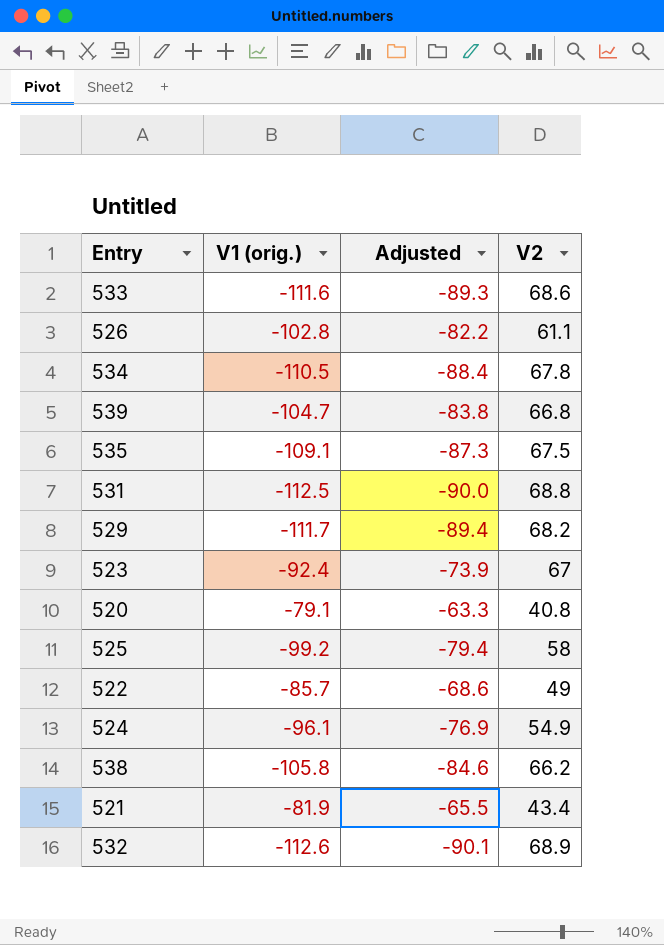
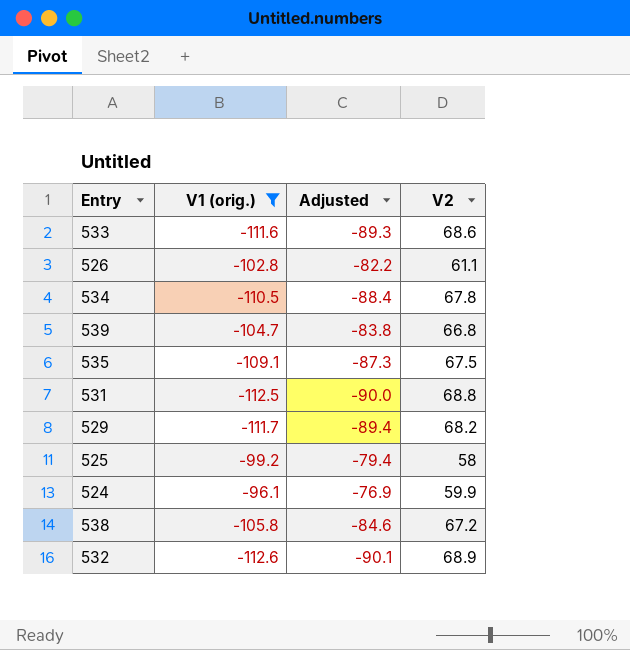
filter: none -> V1 (orig.) <= -96.1
524 | V2: 54.9 -> 59.9
538 | V2: 66.2 -> 67.2

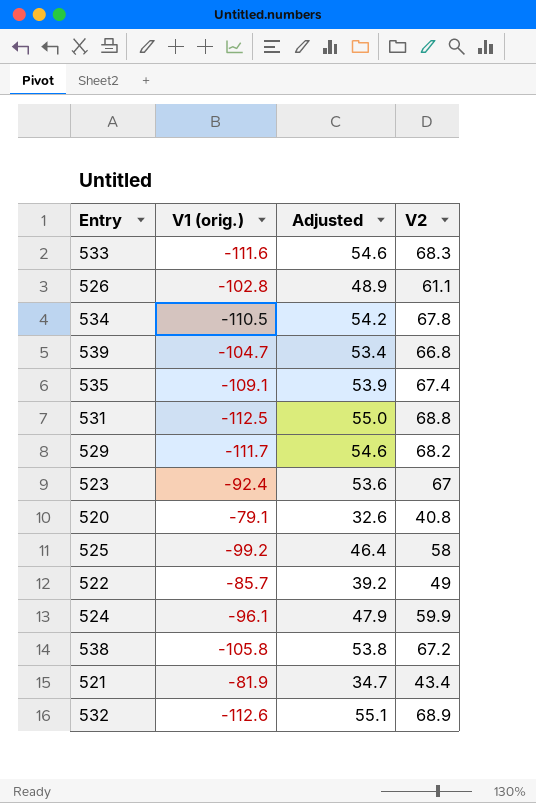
filter: V1 (orig.) <= -96.1 -> none
column Adjusted | formula: [V1 (orig.)] * 0.8 -> [V2] * 0.8
533 | V2: 68.6 -> 68.3
535 | V2: 67.5 -> 67.4

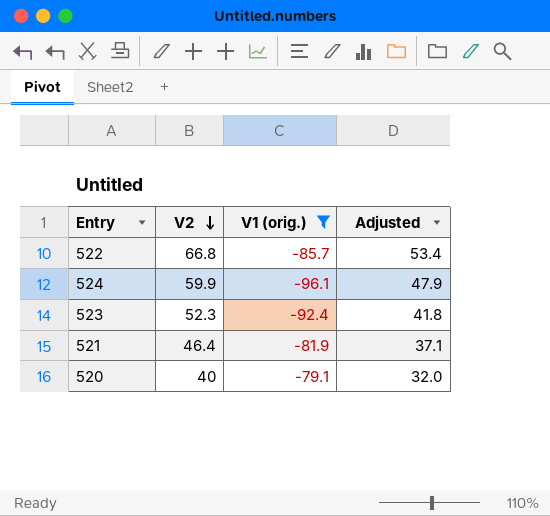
filter: none -> V1 (orig.) >= -96.1
row order: none -> V2 descending
column V2 | position: 4 -> 2
522 | V2: 49 -> 66.8
522 | Adjusted: 39.2 -> 53.4
523 | V2: 67 -> 52.3
523 | Adjusted: 53.6 -> 41.8
521 | V2: 43.4 -> 46.4
521 | Adjusted: 34.7 -> 37.1
520 | V2: 40.8 -> 40
520 | Adjusted: 32.6 -> 32.0

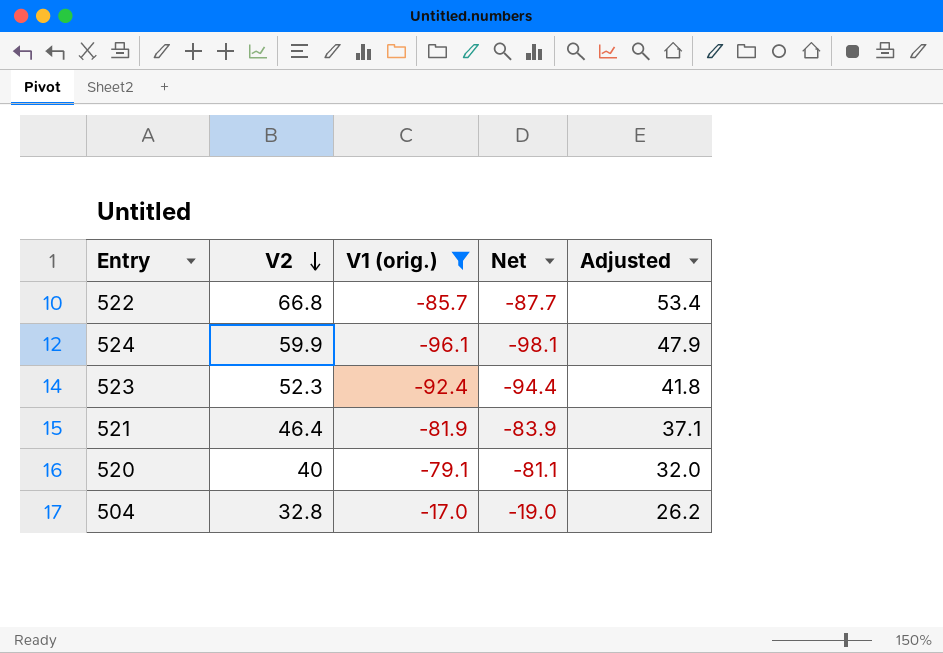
column Net | formula: none -> [V1 (orig.)] - 2
row 504: none -> 32.8 | -17.0 | -19.0 | 26.2

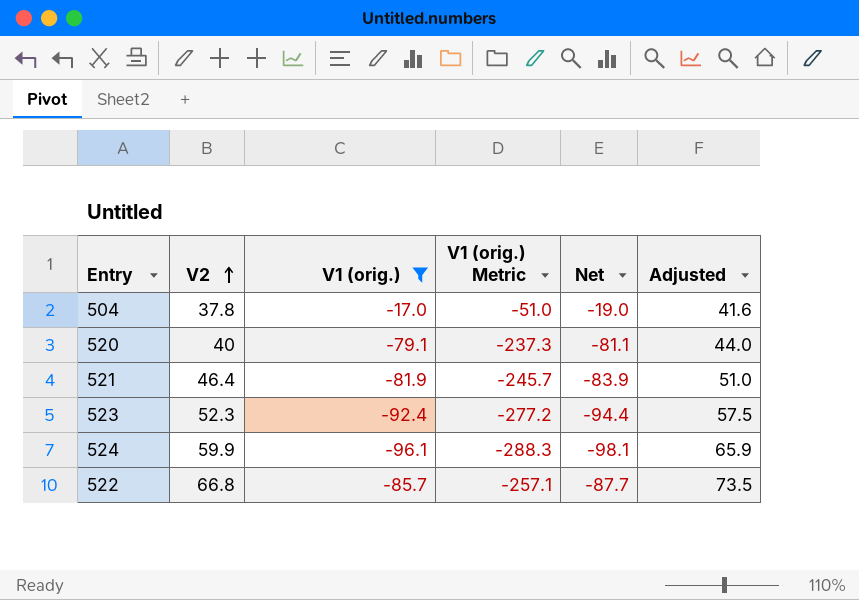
row order: V2 descending -> V2 ascending
column V1 (orig.) Metric | formula: none -> [V1 (orig.)] * 3
column Adjusted | formula: [V2] * 0.8 -> [V2] * 1.1
504 | V2: 32.8 -> 37.8

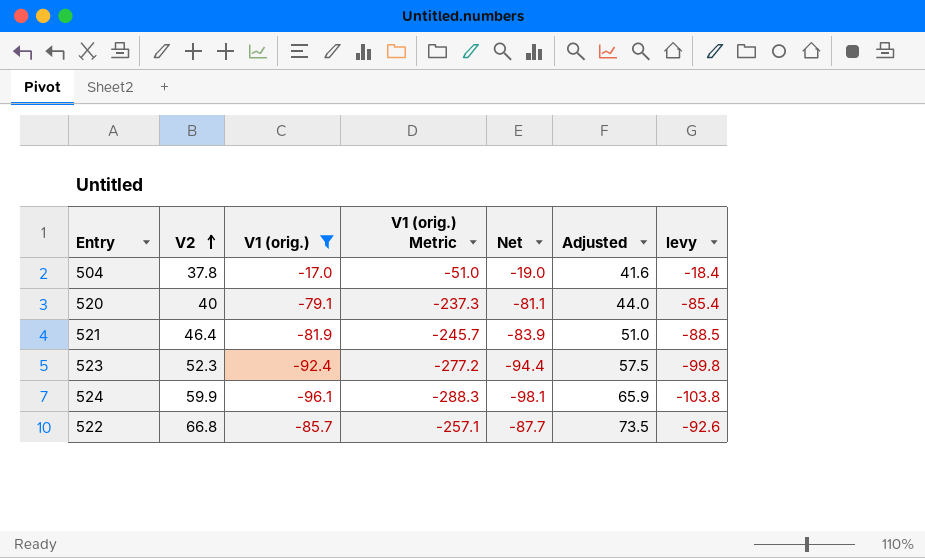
column levy | formula: none -> [V1 (orig.)] * 1.08

